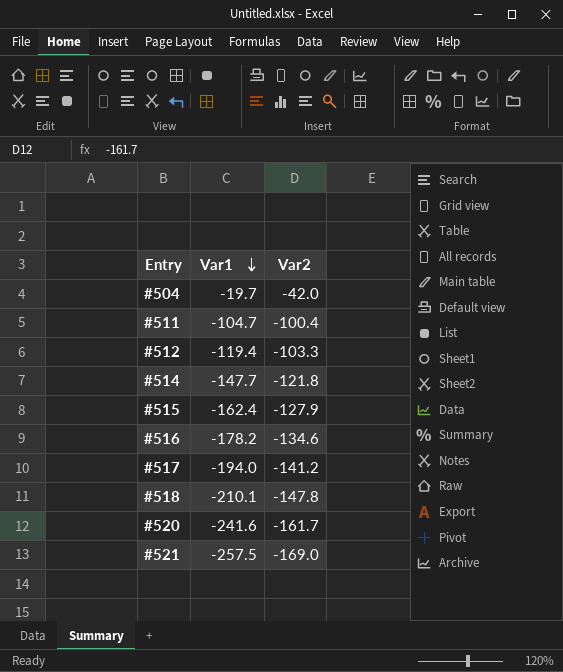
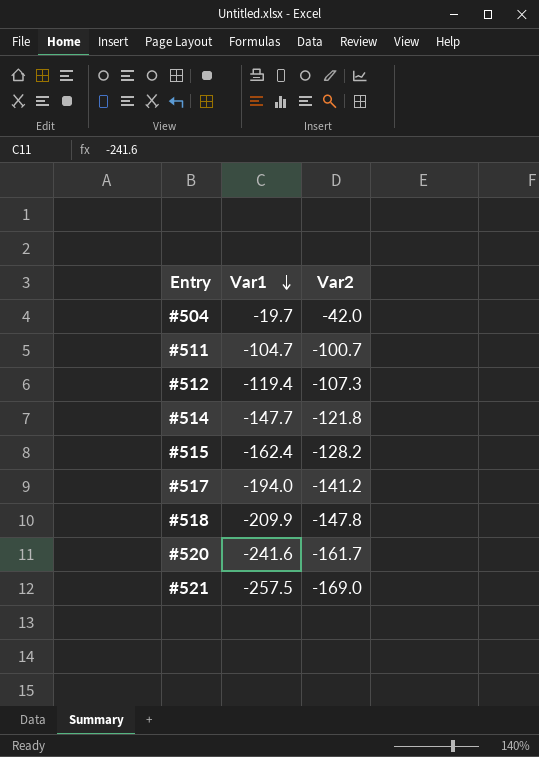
row #516: -178.2 | -134.6 -> none
#511 | Var2: -100.4 -> -100.7
#512 | Var2: -103.3 -> -107.3
#515 | Var2: -127.9 -> -128.2
#518 | Var1: -210.1 -> -209.9

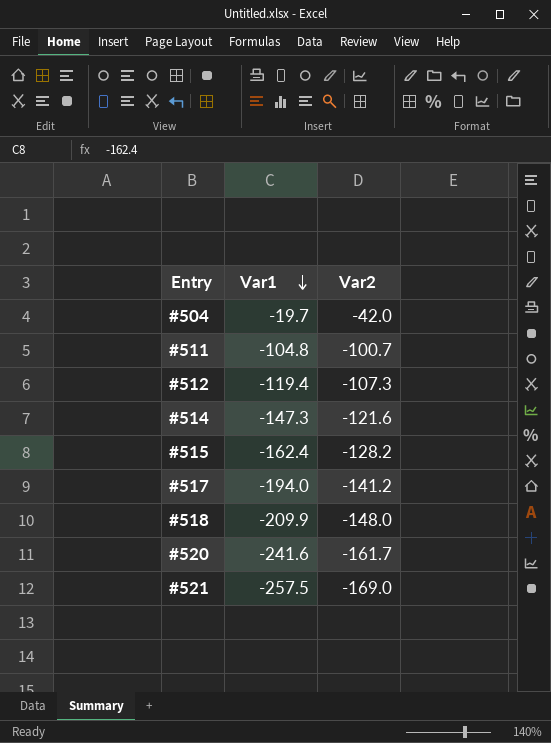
#511 | Var1: -104.7 -> -104.8
#514 | Var1: -147.7 -> -147.3
#514 | Var2: -121.8 -> -121.6
#518 | Var2: -147.8 -> -148.0

